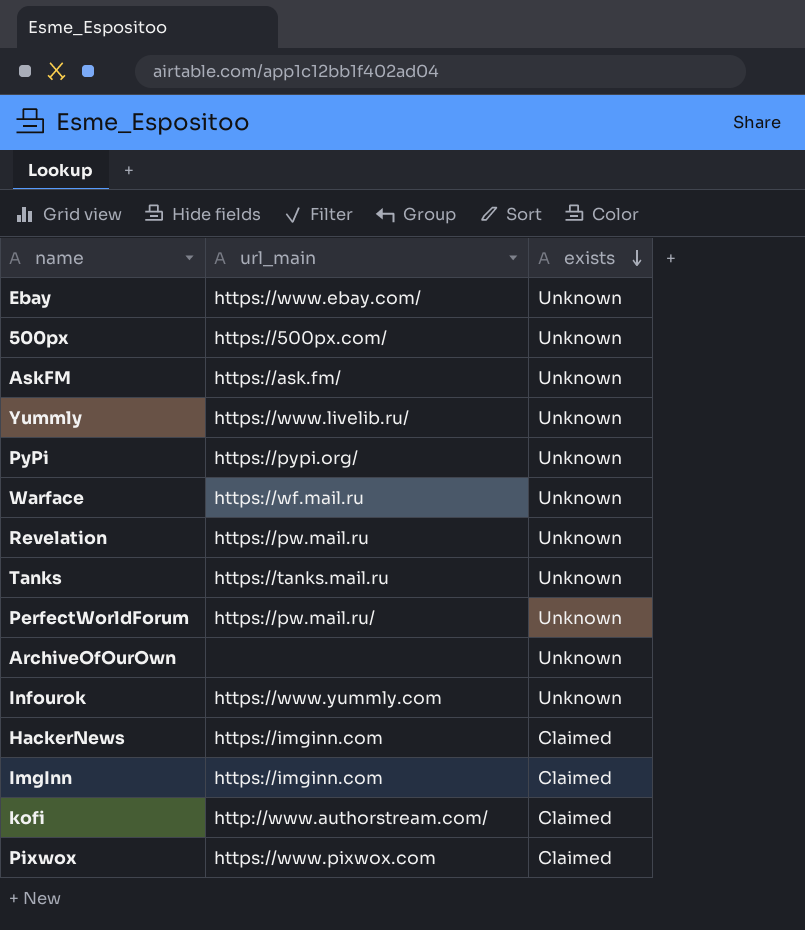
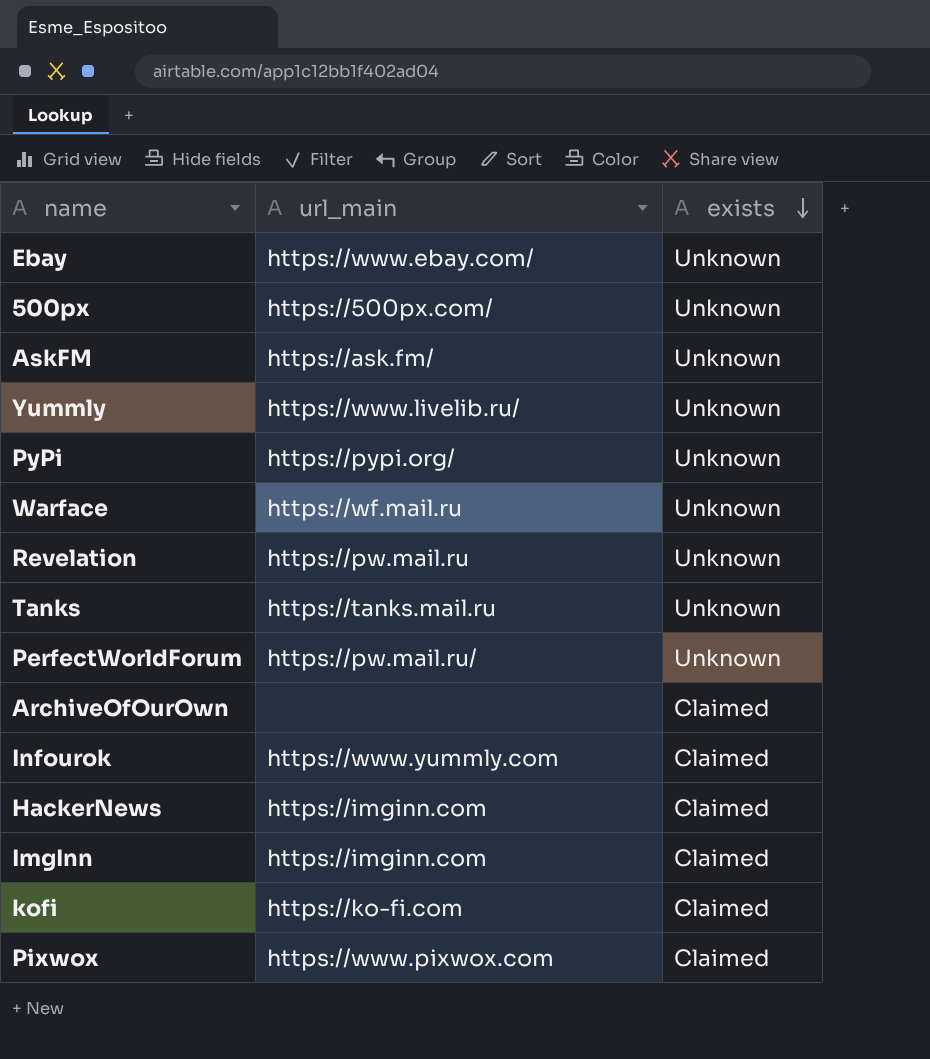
ArchiveOfOurOwn | exists: Unknown -> Claimed
Infourok | exists: Unknown -> Claimed
kofi | url_main: http://www.authorstream.com/ -> https://ko-fi.com

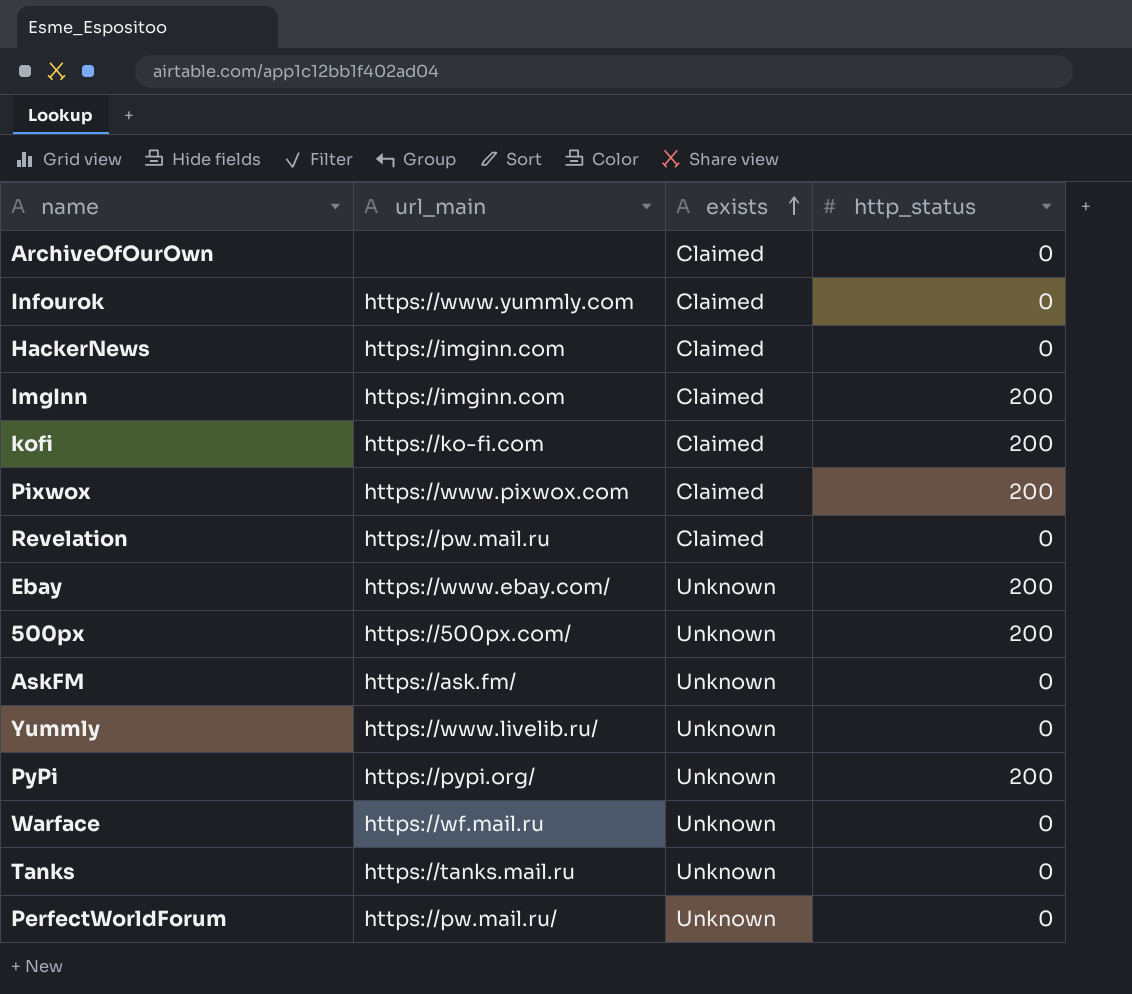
row order: exists descending -> exists ascending
column http_status | position: none -> 4
Revelation | exists: Unknown -> Claimed

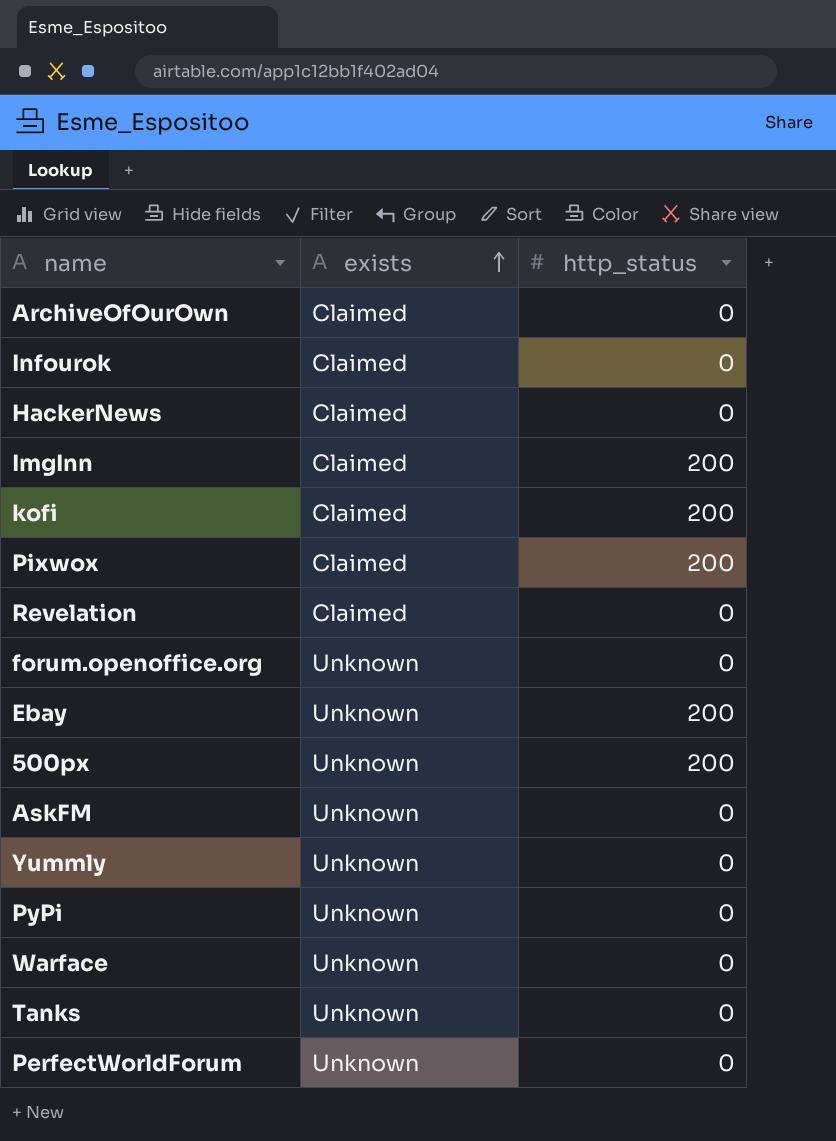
column url_main | position: 2 -> none
row forum.openoffice.org: none -> Unknown | 0
PyPi | http_status: 200 -> 0

